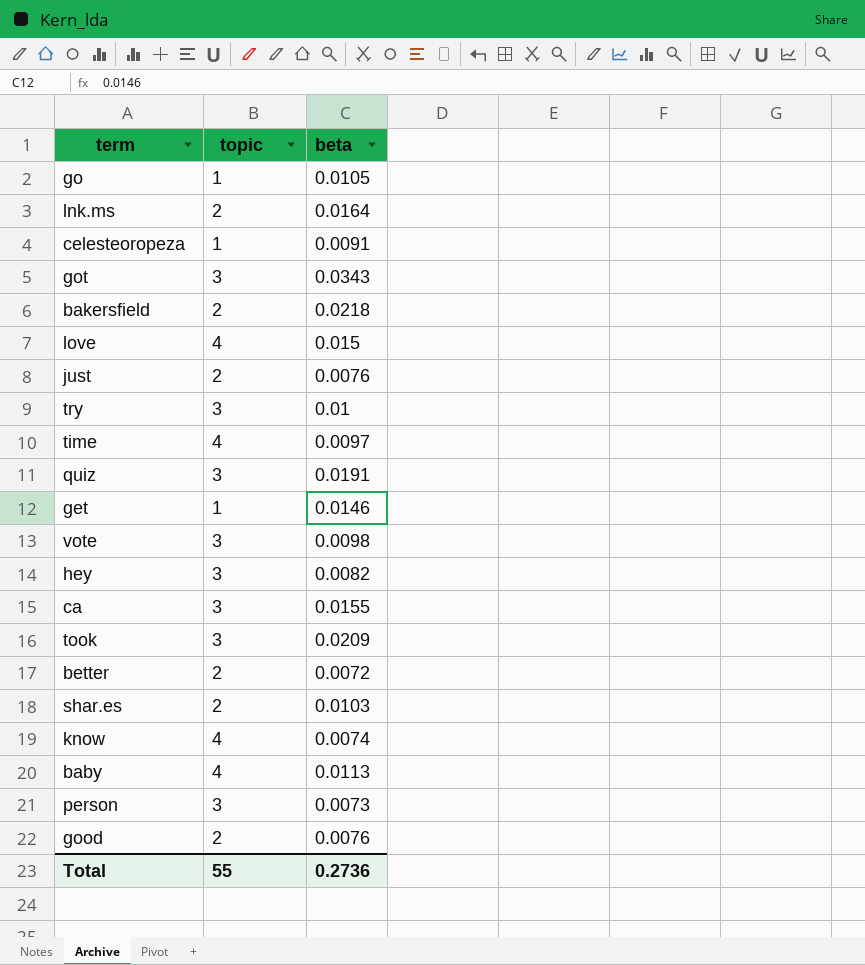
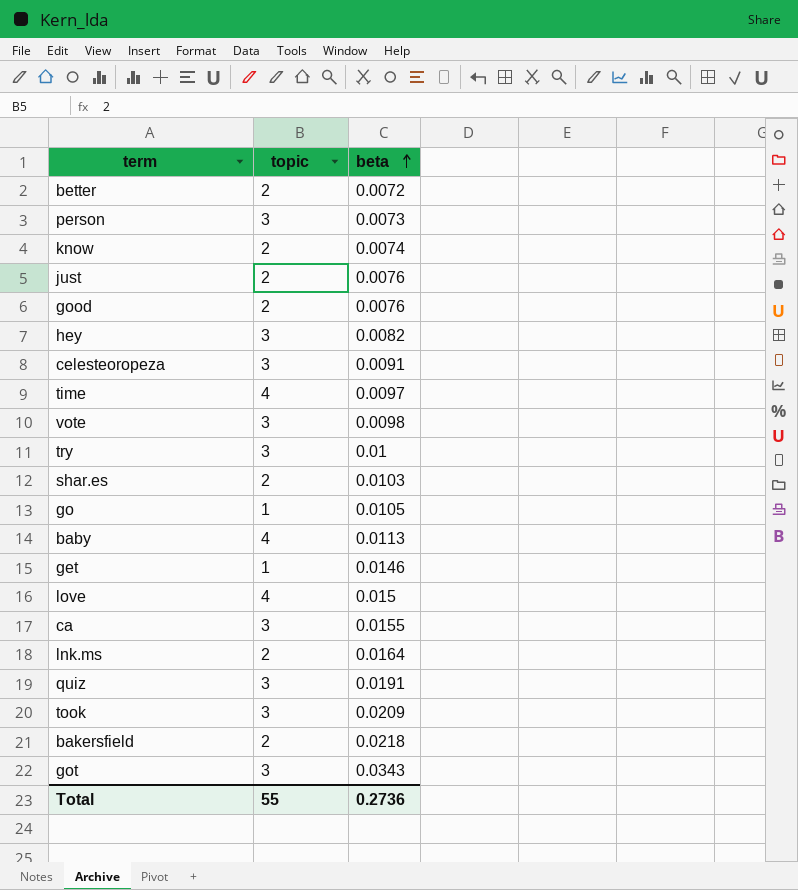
row order: none -> beta ascending
know | topic: 4 -> 2
celesteoropeza | topic: 1 -> 3

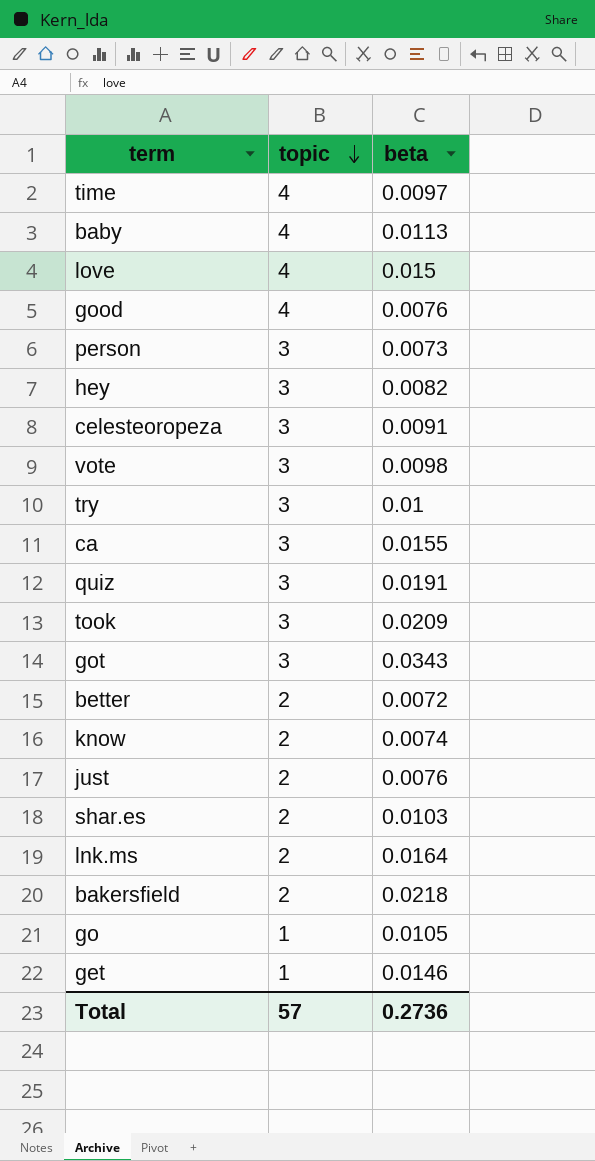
row order: beta ascending -> topic descending
good | topic: 2 -> 4
Total | topic: 55 -> 57

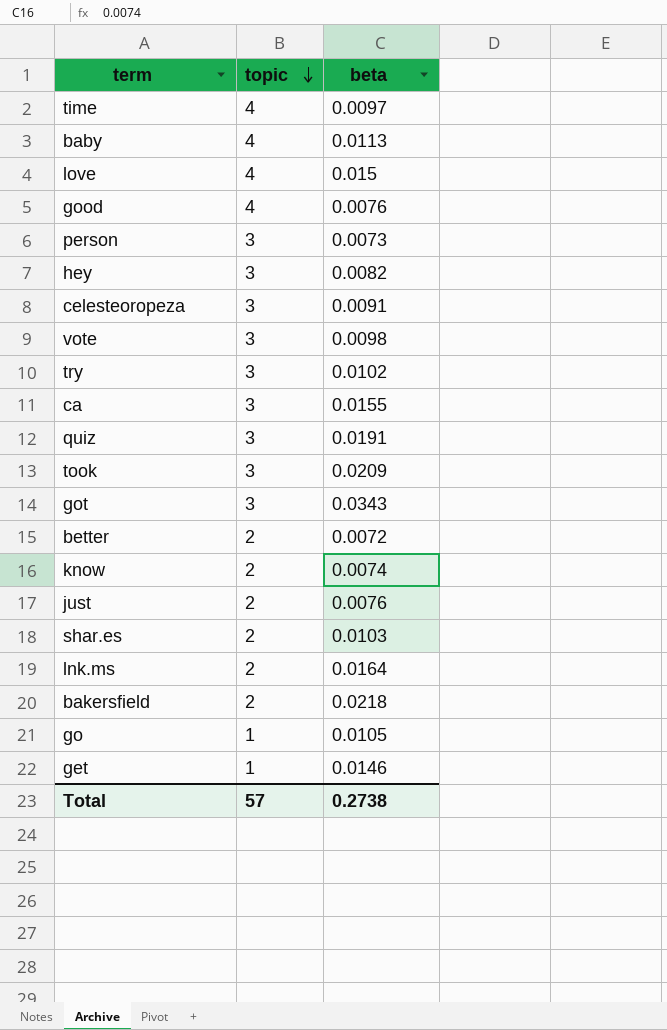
try | beta: 0.01 -> 0.0102
Total | beta: 0.2736 -> 0.2738

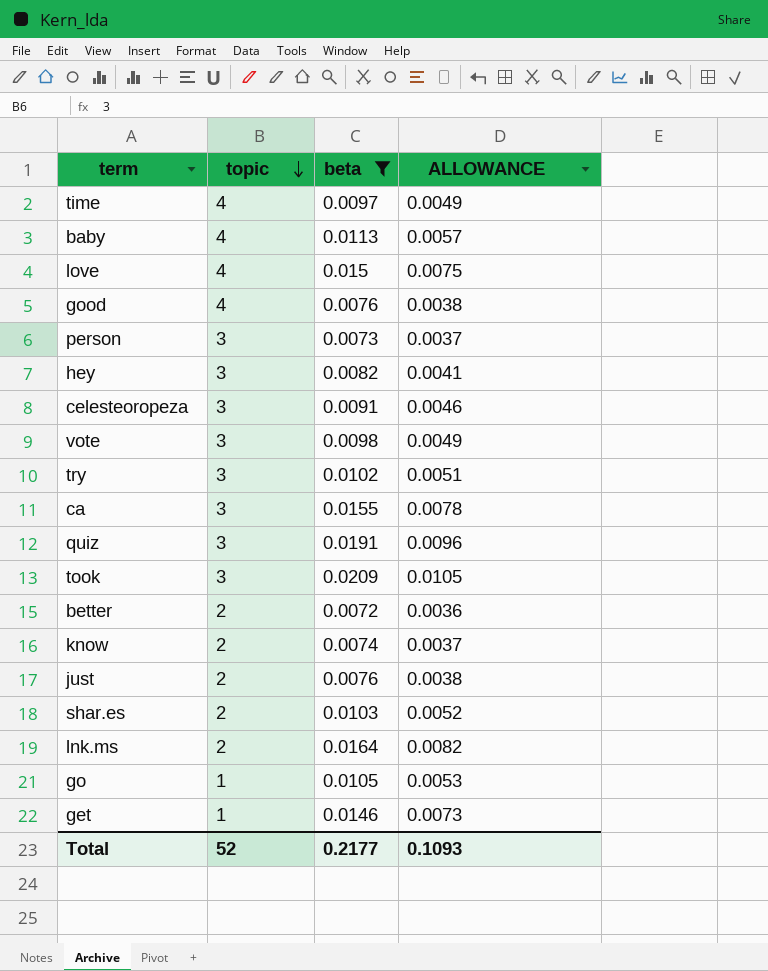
filter: none -> beta <= 0.0209
column ALLOWANCE | formula: none -> [beta] * 0.5
Total | topic: 57 -> 52
Total | beta: 0.2738 -> 0.2177

